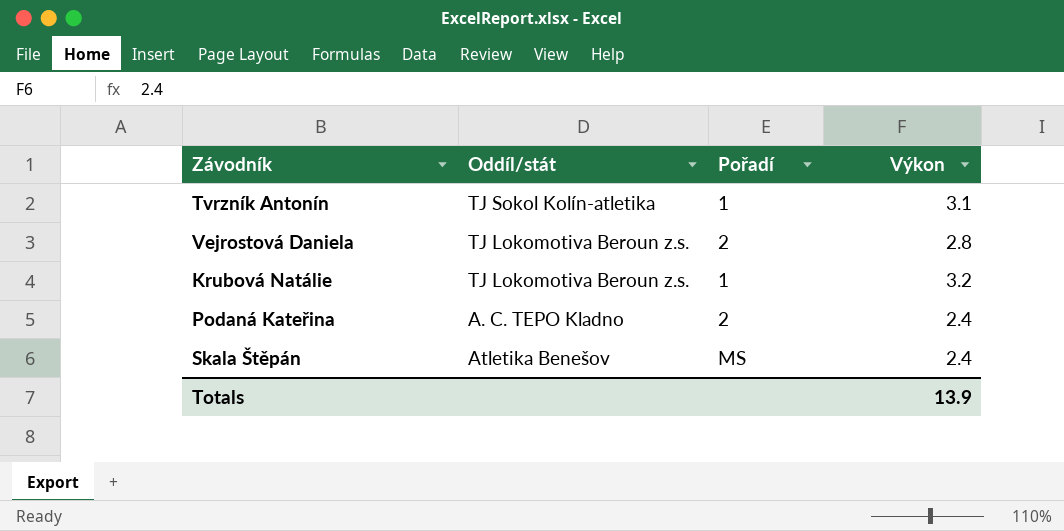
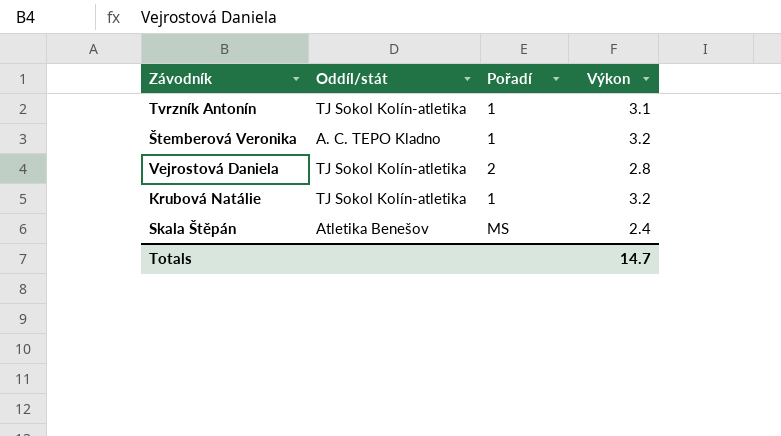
row Podaná Kateřina: A. C. TEPO Kladno | 2 | 2.4 -> none
row Štemberová Veronika: none -> A. C. TEPO Kladno | 1 | 3.2
Vejrostová Daniela | Oddíl/stát: TJ Lokomotiva Beroun z.s. -> TJ Sokol Kolín-atletika
Krubová Natálie | Oddíl/stát: TJ Lokomotiva Beroun z.s. -> TJ Sokol Kolín-atletika
Totals | Výkon: 13.9 -> 14.7

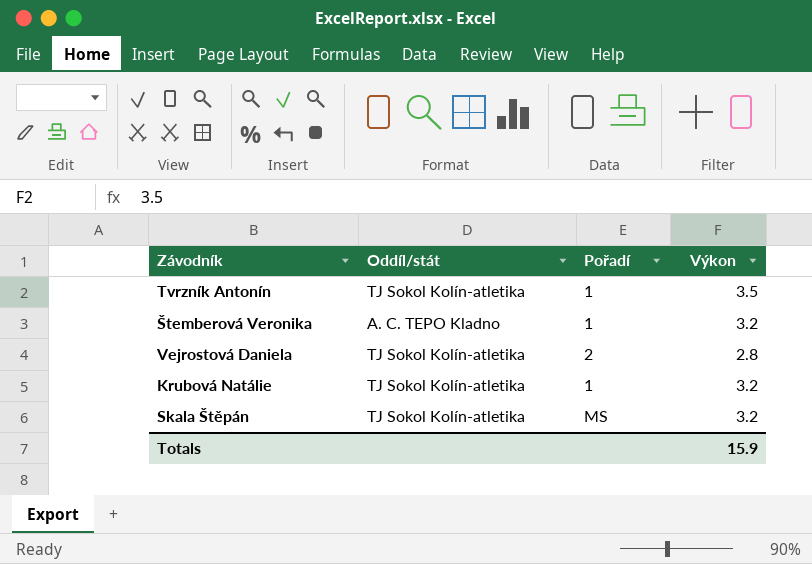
Tvrzník Antonín | Výkon: 3.1 -> 3.5
Skala Štěpán | Oddíl/stát: Atletika Benešov -> TJ Sokol Kolín-atletika
Skala Štěpán | Výkon: 2.4 -> 3.2
Totals | Výkon: 14.7 -> 15.9

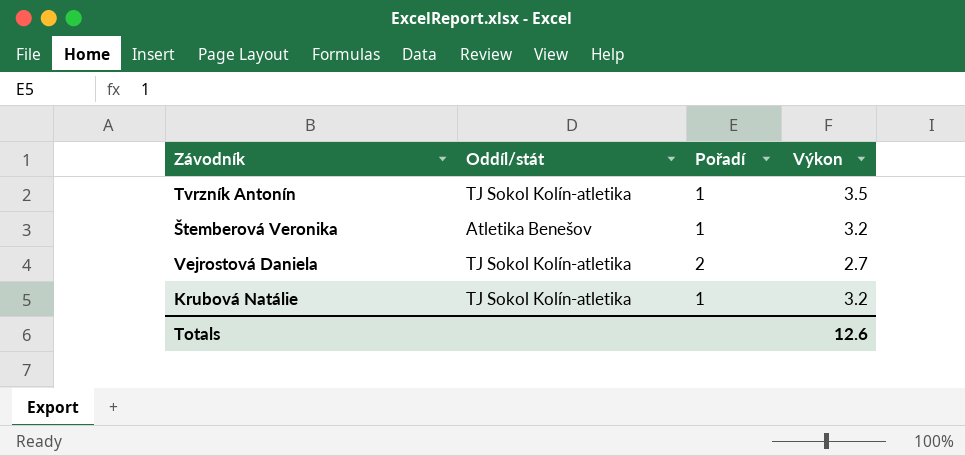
row Skala Štěpán: TJ Sokol Kolín-atletika | MS | 3.2 -> none
Štemberová Veronika | Oddíl/stát: A. C. TEPO Kladno -> Atletika Benešov
Vejrostová Daniela | Výkon: 2.8 -> 2.7
Totals | Výkon: 15.9 -> 12.6

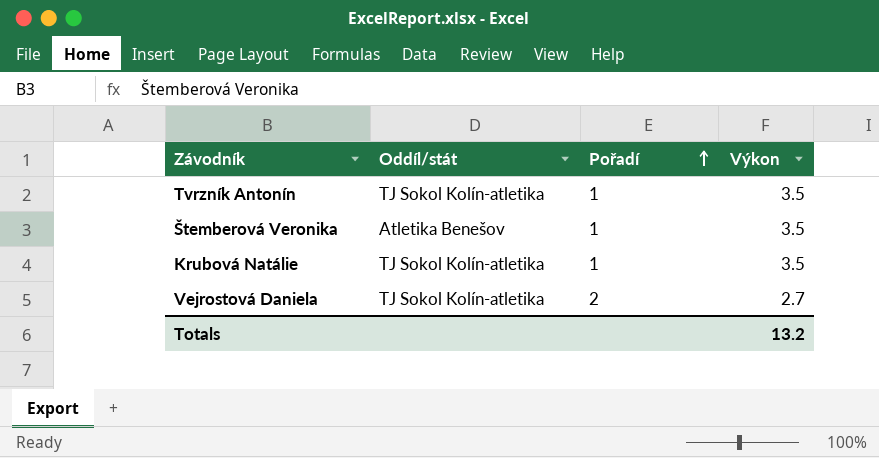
row order: none -> Pořadí ascending
Štemberová Veronika | Výkon: 3.2 -> 3.5
Krubová Natálie | Výkon: 3.2 -> 3.5
Totals | Výkon: 12.6 -> 13.2

